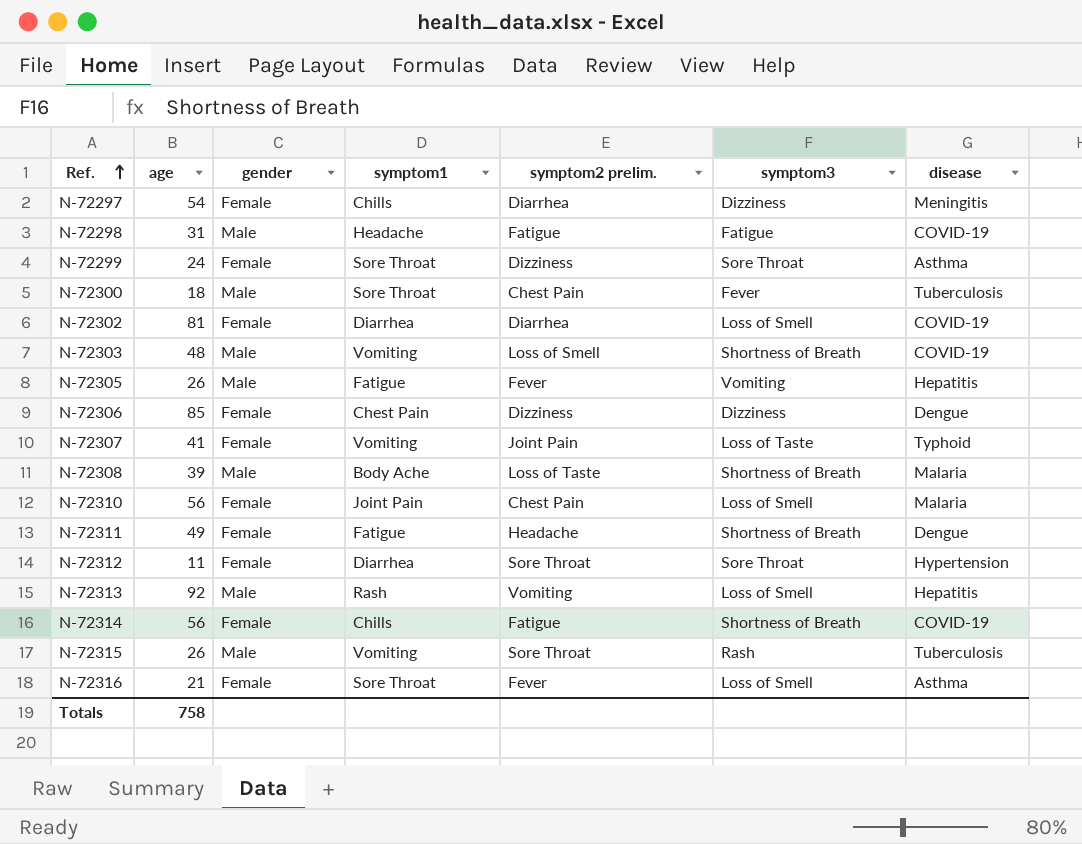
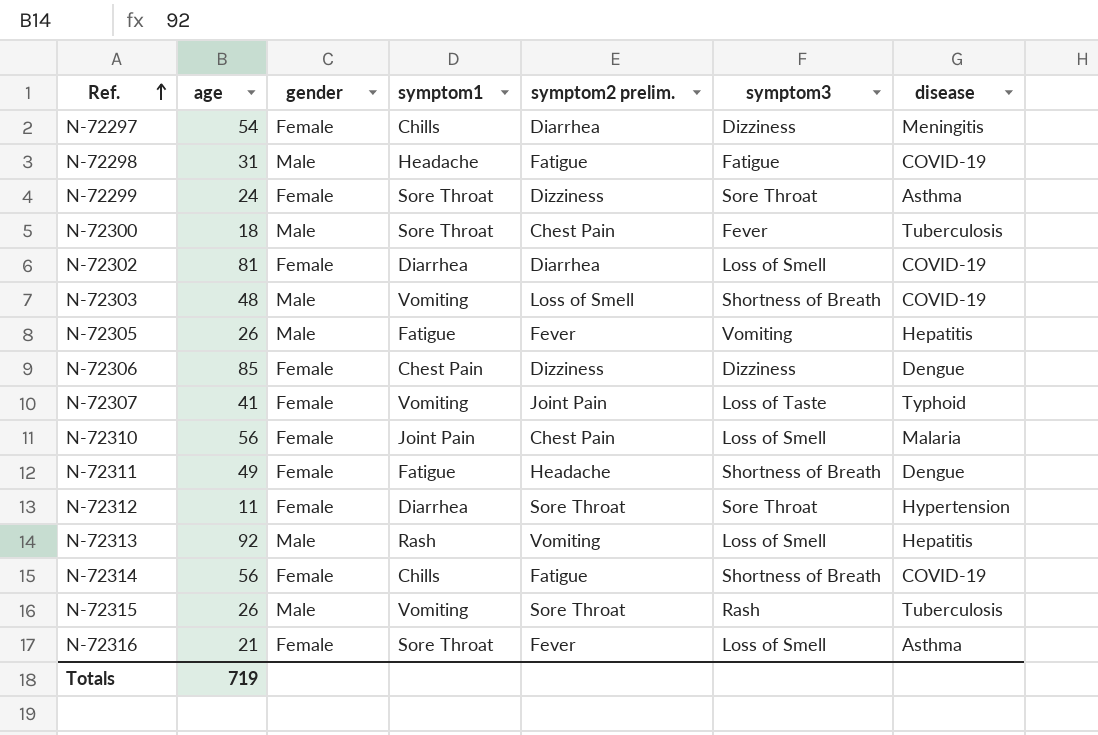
row N-72308: 39 | Male | Body Ache | Loss of Taste | Shortness of Breath | Malaria -> none
Totals | age: 758 -> 719

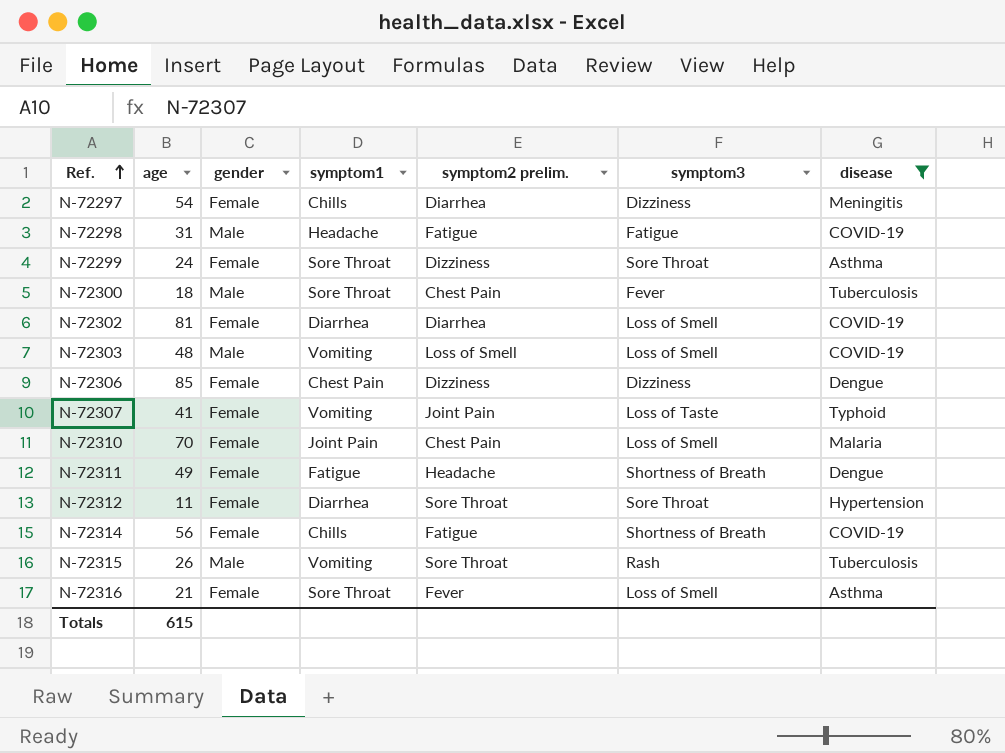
filter: none -> disease != Hepatitis
N-72303 | symptom3: Shortness of Breath -> Loss of Smell
N-72310 | age: 56 -> 70
Totals | age: 719 -> 615

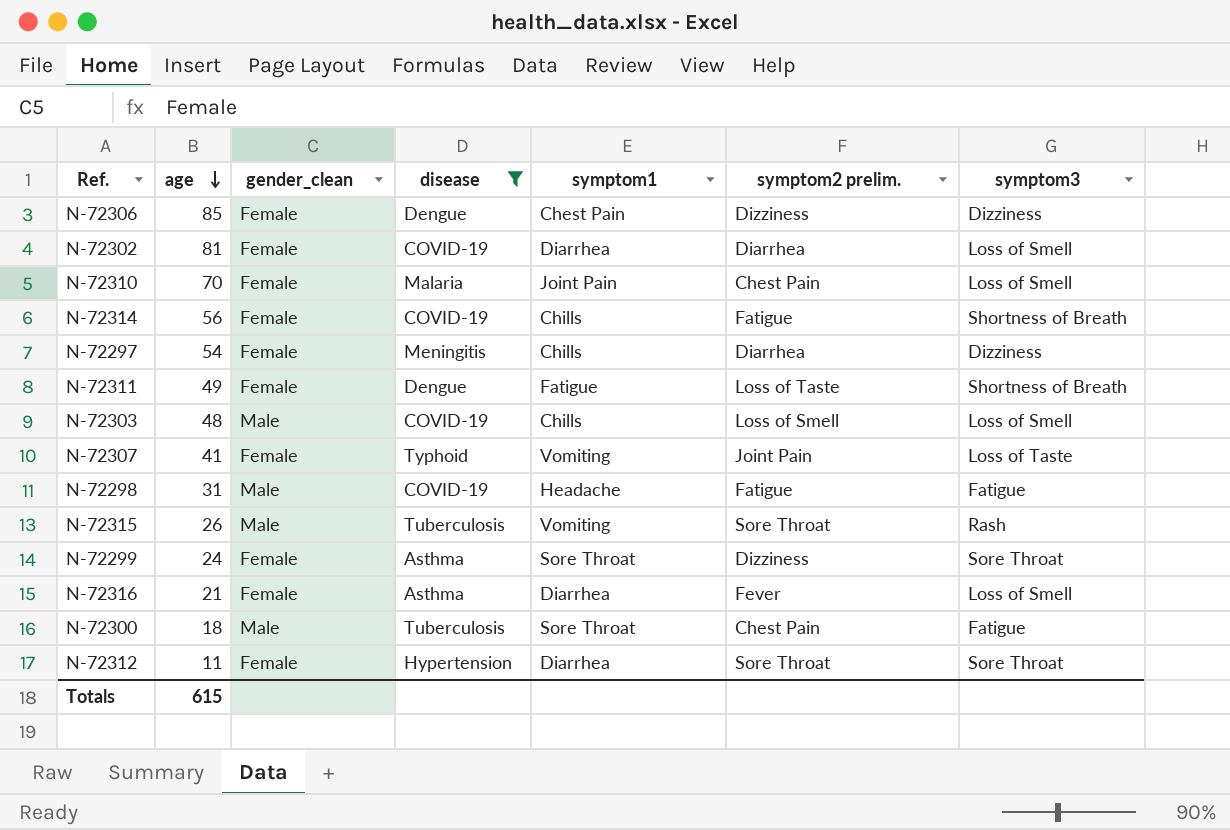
row order: Ref. ascending -> age descending
column name: gender -> gender_clean
column disease | position: 7 -> 4
N-72311 | symptom2 prelim.: Headache -> Loss of Taste
N-72303 | symptom1: Vomiting -> Chills
N-72316 | symptom1: Sore Throat -> Diarrhea
N-72300 | symptom3: Fever -> Fatigue

